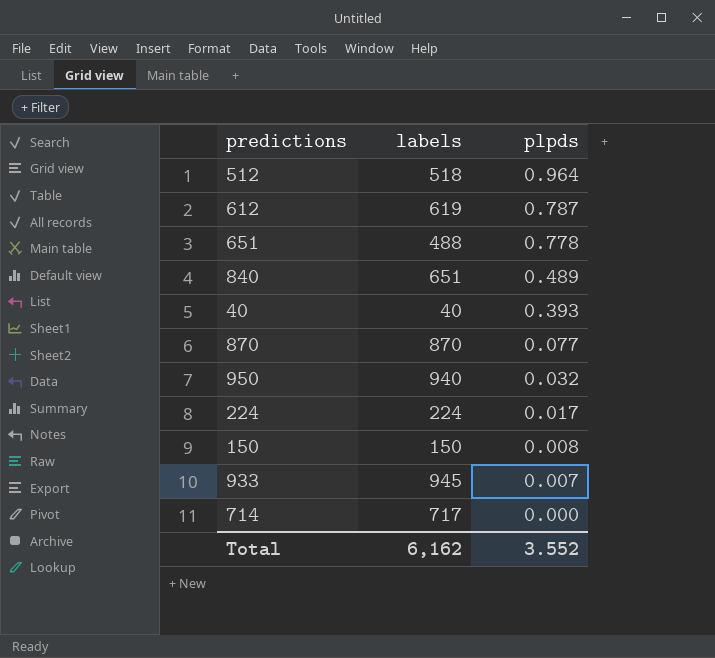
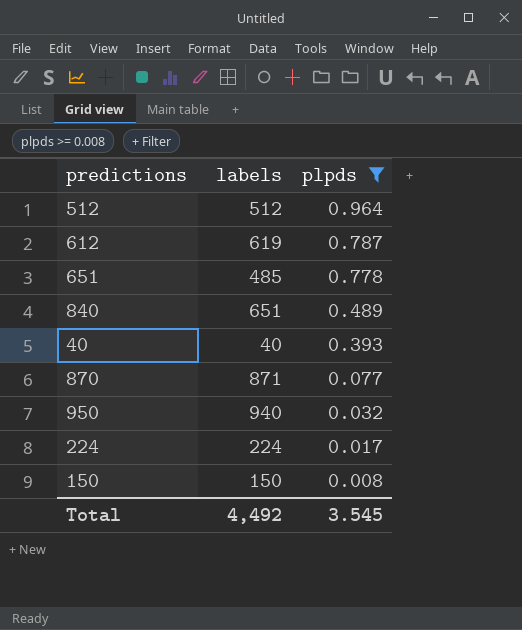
filter: none -> plpds >= 0.008
512 | labels: 518 -> 512
651 | labels: 488 -> 485
870 | labels: 870 -> 871
Total | labels: 6,162 -> 4,492
Total | plpds: 3.552 -> 3.545

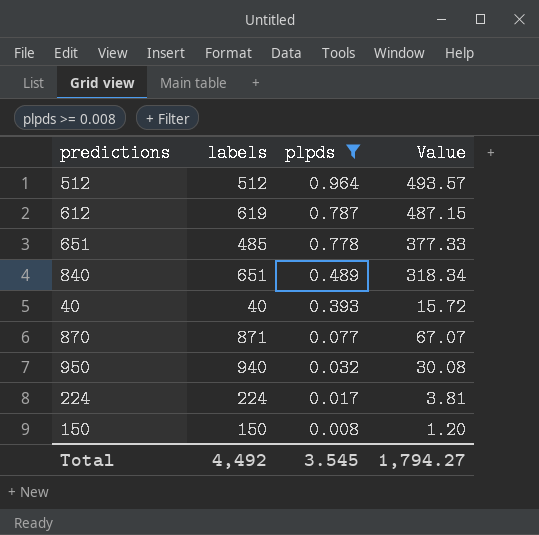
column Value | formula: none -> [labels] * [plpds]

